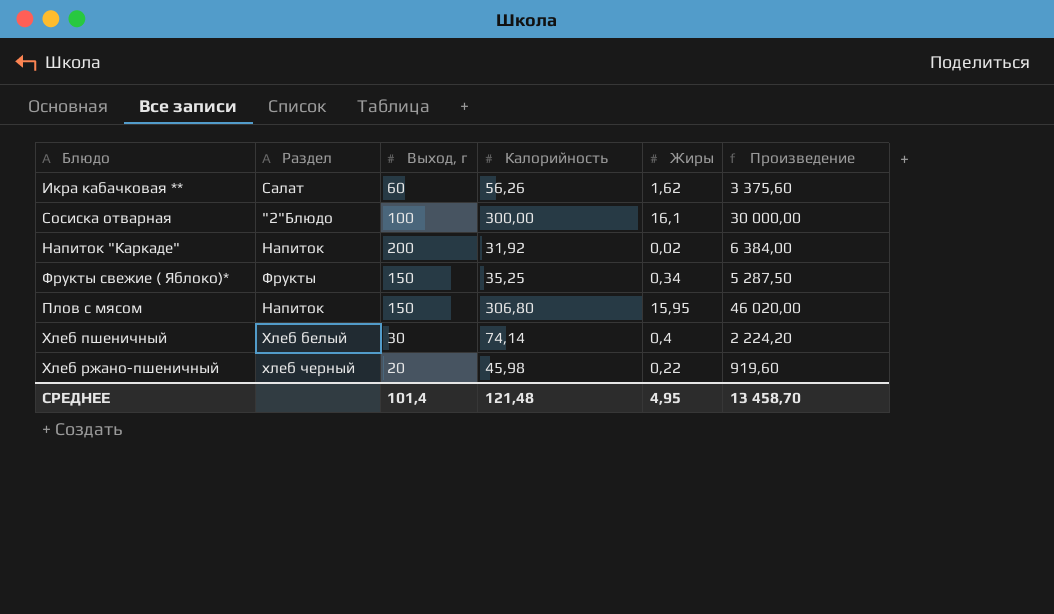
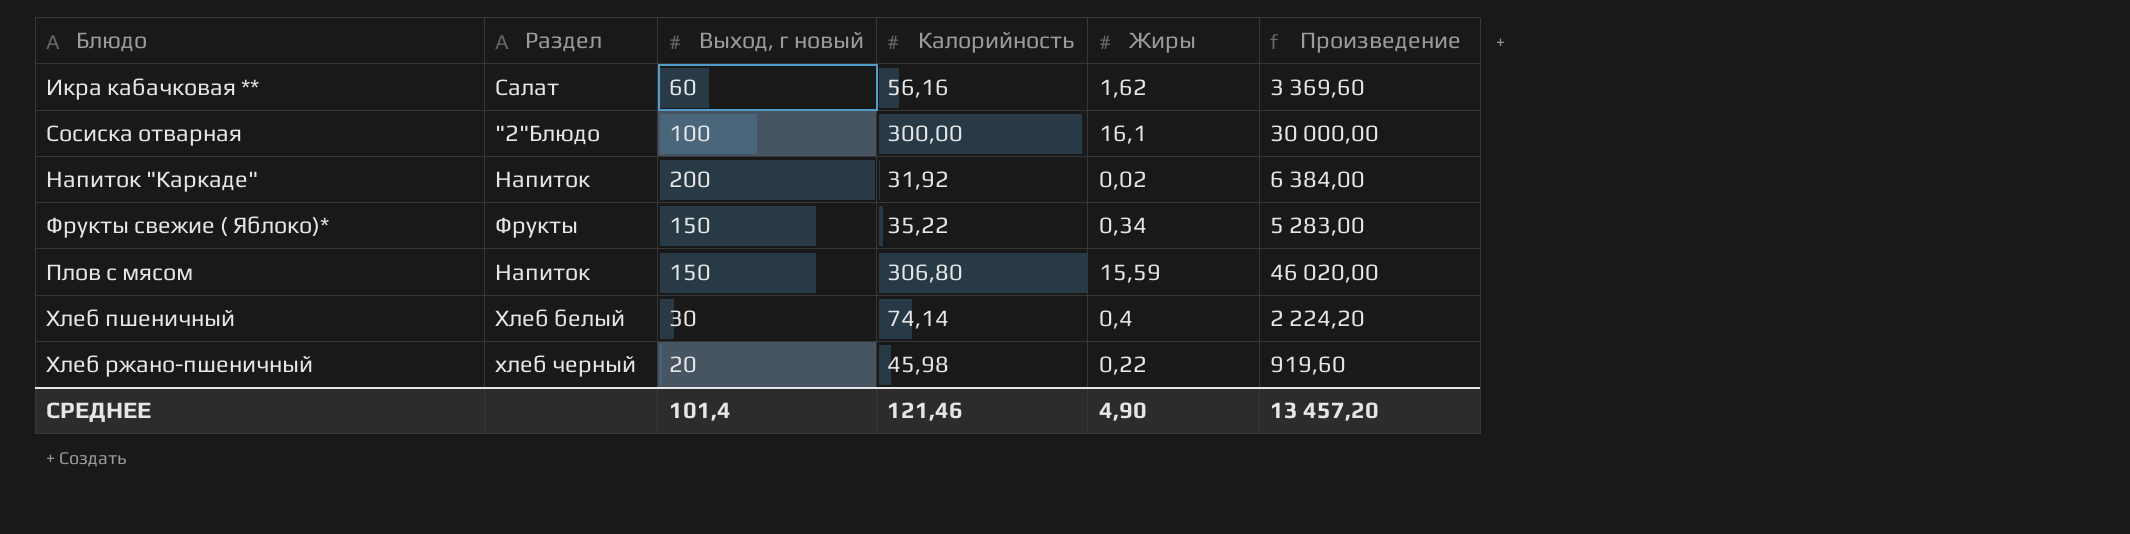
column name: Выход, г -> Выход, г новый
Икра кабачковая ** | Калорийность: 56,26 -> 56,16
Икра кабачковая ** | Произведение: 3 375,60 -> 3 369,60
Фрукты свежие ( Яблоко)* | Калорийность: 35,25 -> 35,22
Фрукты свежие ( Яблоко)* | Произведение: 5 287,50 -> 5 283,00
Плов с мясом | Жиры: 15,95 -> 15,59
СРЕДНЕЕ | Калорийность: 121,48 -> 121,46
СРЕДНЕЕ | Жиры: 4,95 -> 4,90
СРЕДНЕЕ | Произведение: 13 458,70 -> 13 457,20

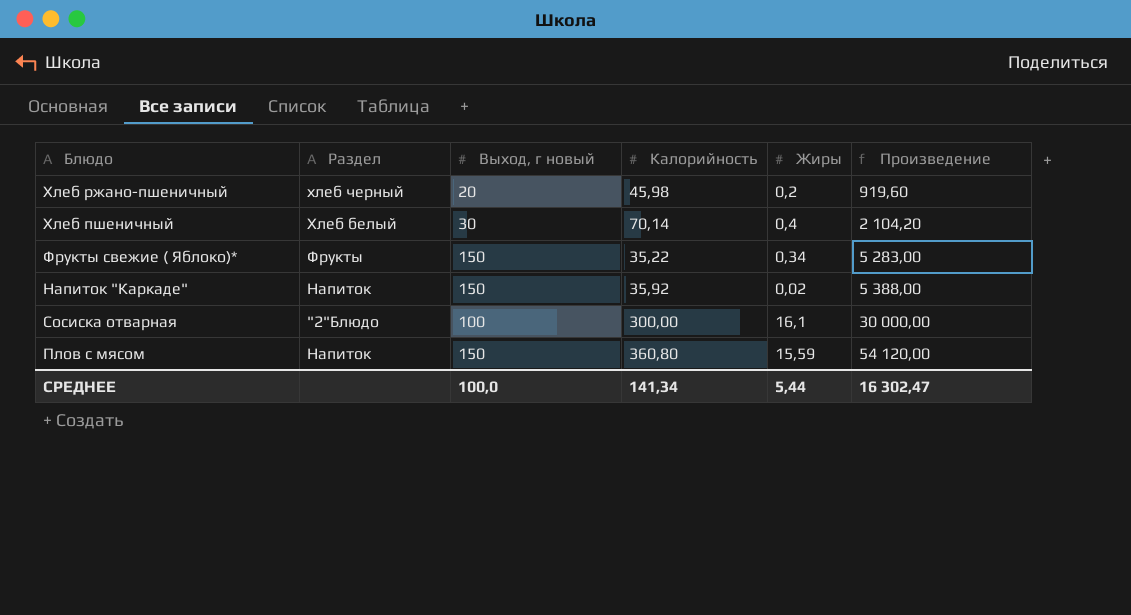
row order: none -> Произведение ascending
row Икра кабачковая **: Салат | 60 | 56,16 | 1,62 | 3 369,60 -> none
Хлеб ржано-пшеничный | Жиры: 0,22 -> 0,2
Хлеб пшеничный | Калорийность: 74,14 -> 70,14
Хлеб пшеничный | Произведение: 2 224,20 -> 2 104,20
Напиток "Каркаде" | Выход, г новый: 200 -> 150
Напиток "Каркаде" | Калорийность: 31,92 -> 35,92
Напиток "Каркаде" | Произведение: 6 384,00 -> 5 388,00
Плов с мясом | Калорийность: 306,80 -> 360,80
Плов с мясом | Произведение: 46 020,00 -> 54 120,00
СРЕДНЕЕ | Выход, г новый: 101,4 -> 100,0
СРЕДНЕЕ | Калорийность: 121,46 -> 141,34
СРЕДНЕЕ | Жиры: 4,90 -> 5,44
СРЕДНЕЕ | Произведение: 13 457,20 -> 16 302,47

